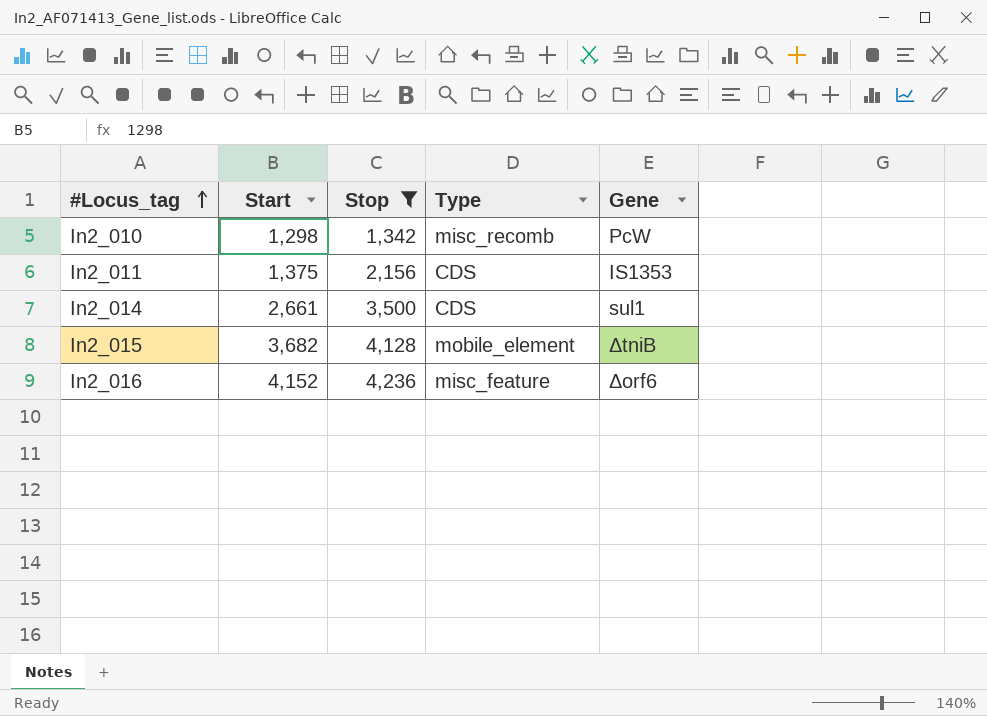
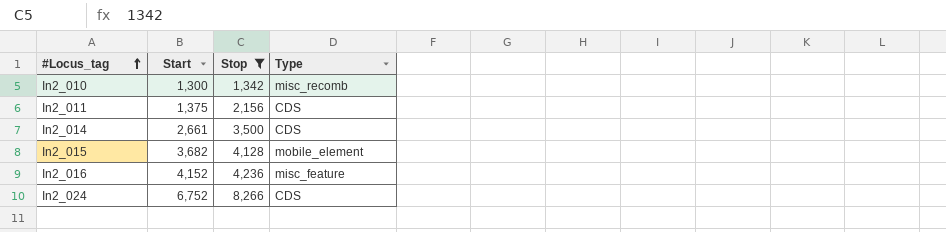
column Gene | position: 5 -> none
In2_010 | Start: 1,298 -> 1,300
row In2_024: none -> 6,752 | 8,266 | CDS

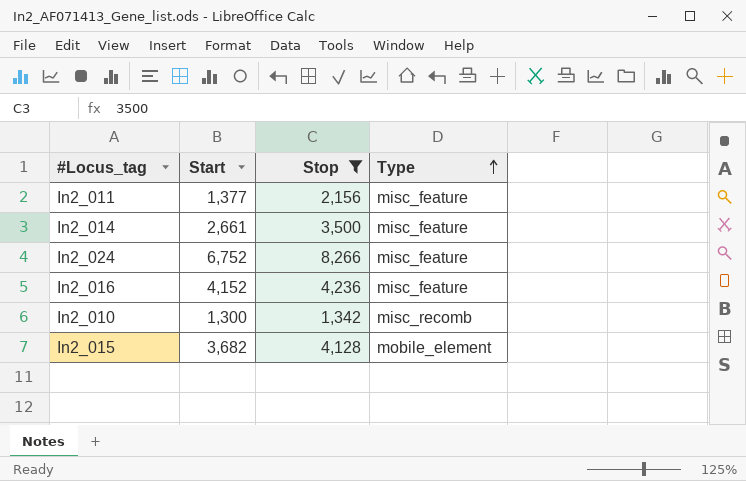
row order: #Locus_tag ascending -> Type ascending
In2_011 | Start: 1,375 -> 1,377
In2_011 | Type: CDS -> misc_feature
In2_014 | Type: CDS -> misc_feature
In2_024 | Type: CDS -> misc_feature

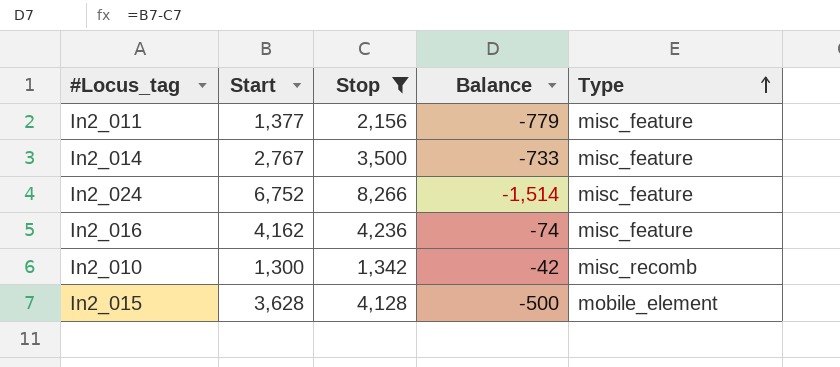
column Balance | formula: none -> [Start] - [Stop]
In2_014 | Start: 2,661 -> 2,767
In2_016 | Start: 4,152 -> 4,162
In2_015 | Start: 3,682 -> 3,628

